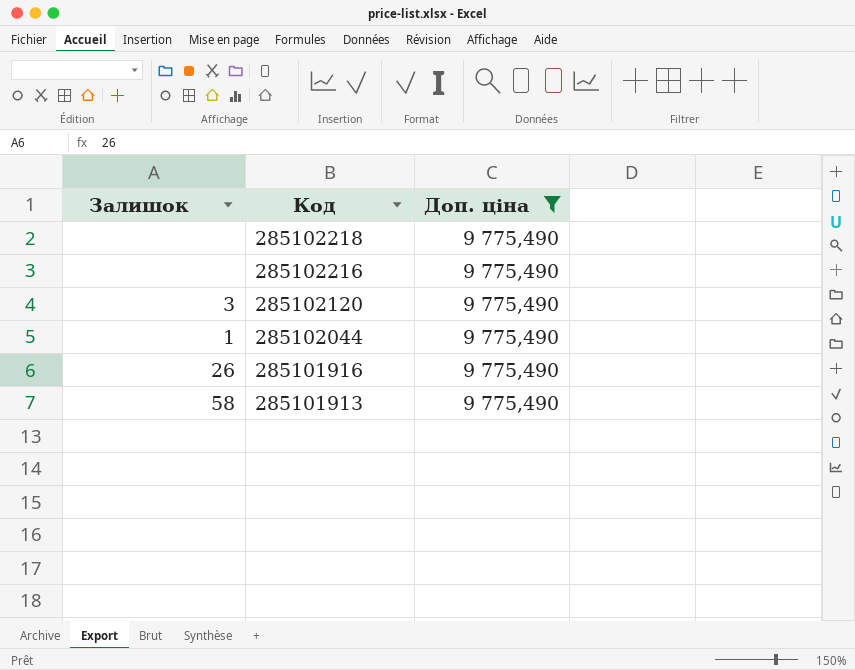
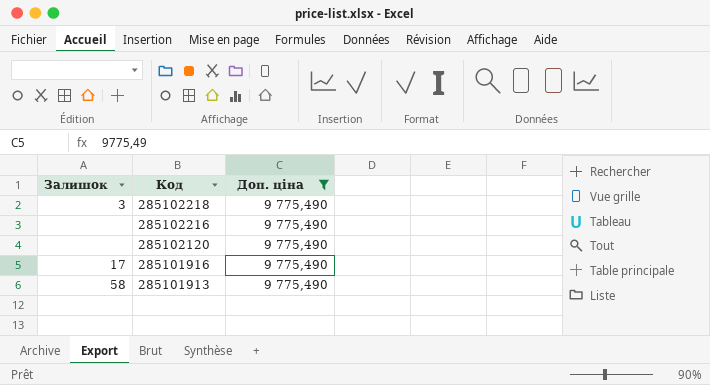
row 285102044: 1 | 9 775,490 -> none
285102218 | Залишок: none -> 3
285102120 | Залишок: 3 -> none
285101916 | Залишок: 26 -> 17

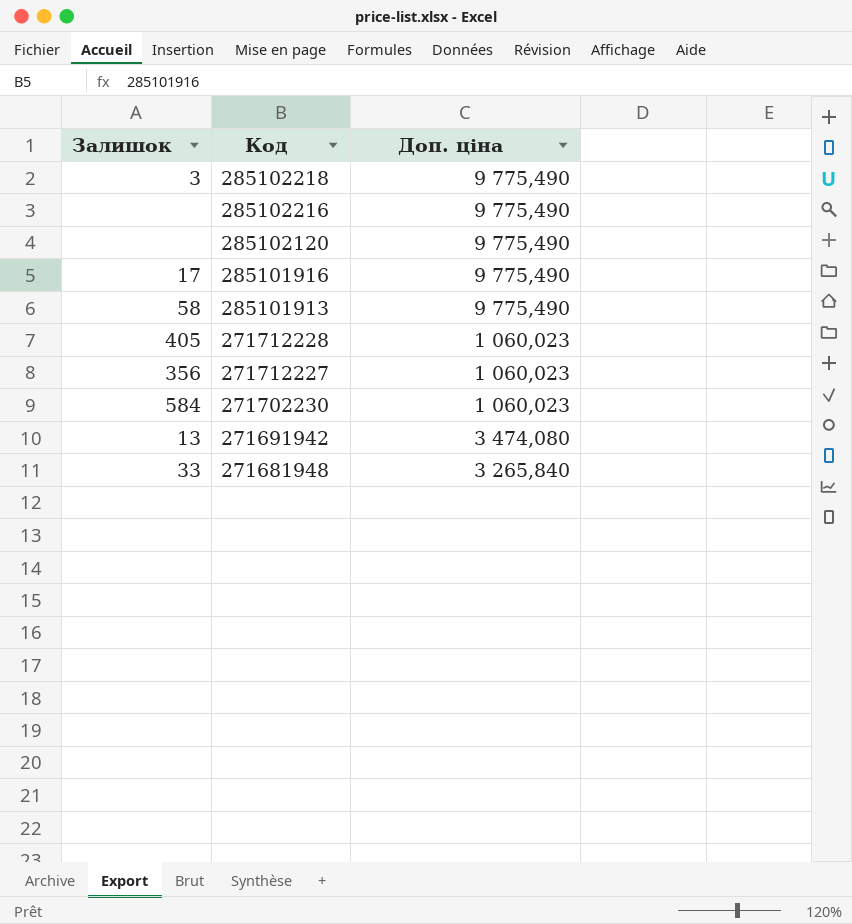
filter: Доп. ціна = 9 775,490 -> none

